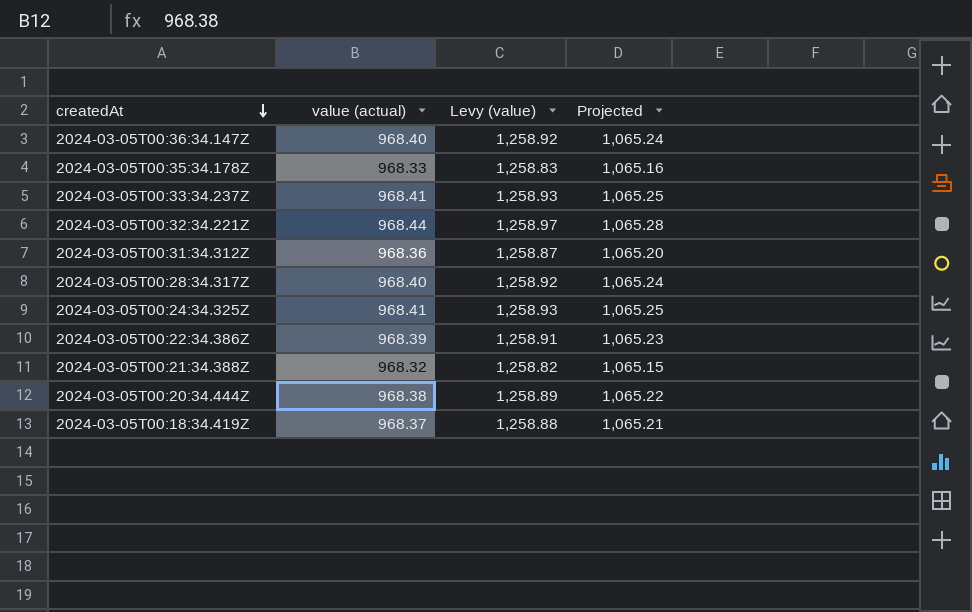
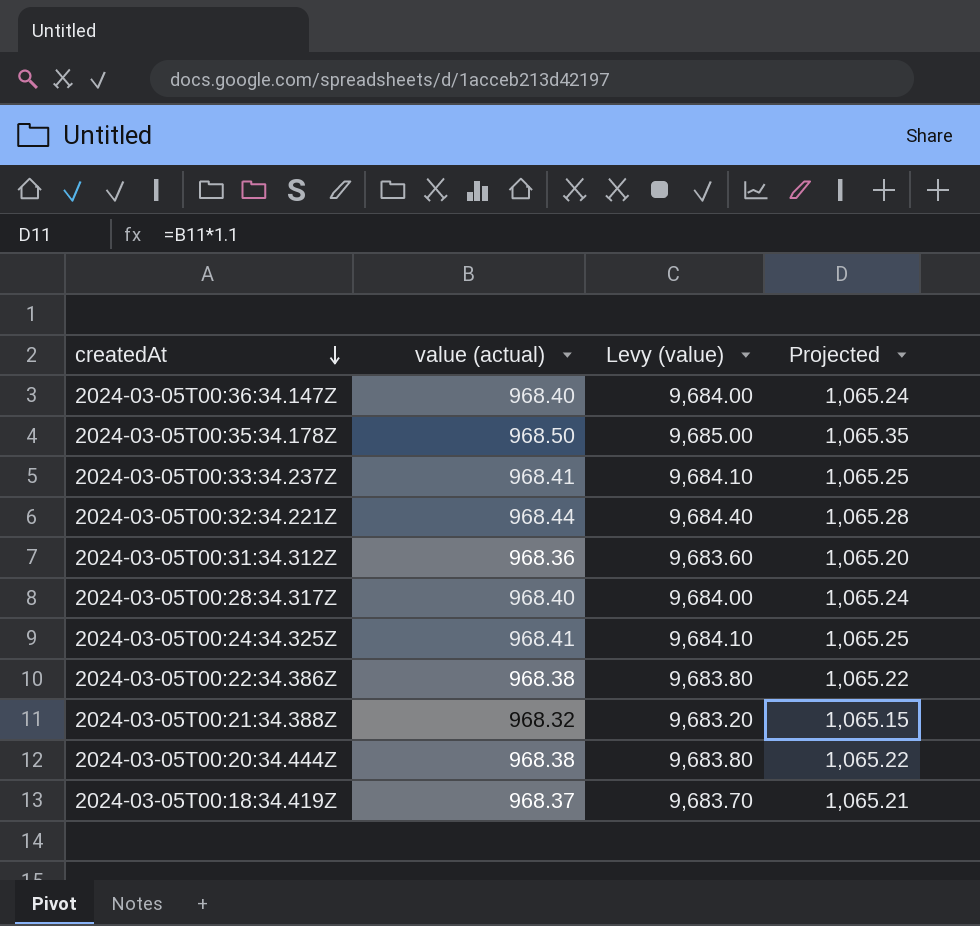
column Levy (value) | formula: [value (actual)] * 1.3 -> [value (actual)] * 10
2024-03-05T00:35:34.178Z | value (actual): 968.33 -> 968.50
2024-03-05T00:35:34.178Z | Projected: 1,065.16 -> 1,065.35
2024-03-05T00:22:34.386Z | value (actual): 968.39 -> 968.38
2024-03-05T00:22:34.386Z | Projected: 1,065.23 -> 1,065.22

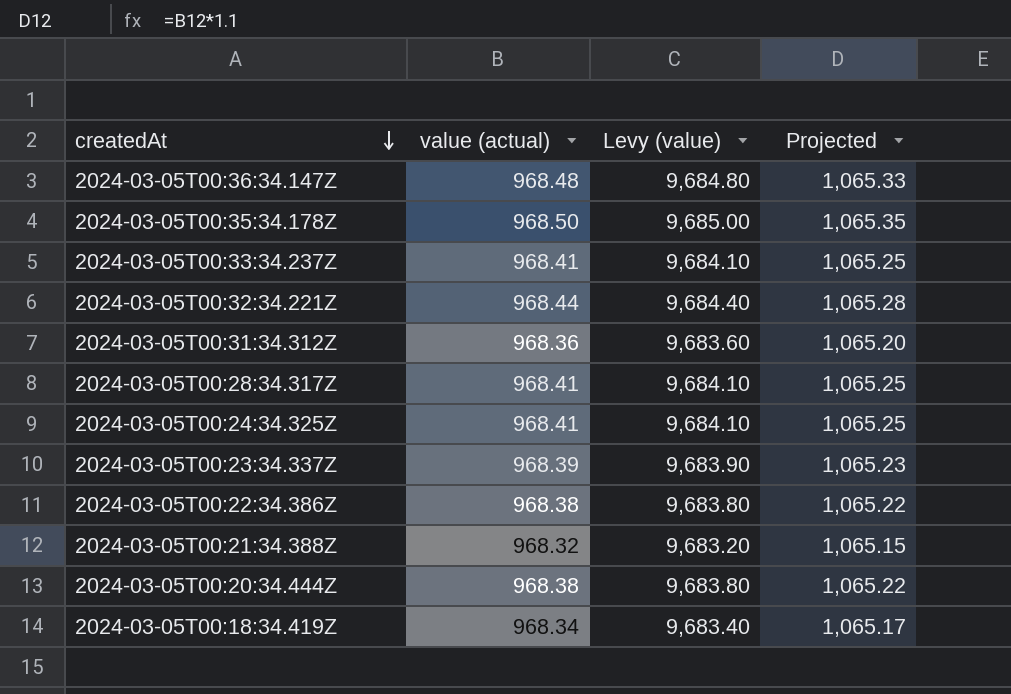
2024-03-05T00:36:34.147Z | value (actual): 968.40 -> 968.48
2024-03-05T00:36:34.147Z | Levy (value): 9,684.00 -> 9,684.80
2024-03-05T00:36:34.147Z | Projected: 1,065.24 -> 1,065.33
2024-03-05T00:28:34.317Z | value (actual): 968.40 -> 968.41
2024-03-05T00:28:34.317Z | Levy (value): 9,684.00 -> 9,684.10
2024-03-05T00:28:34.317Z | Projected: 1,065.24 -> 1,065.25
row 2024-03-05T00:23:34.337Z: none -> 968.39 | 9,683.90 | 1,065.23
2024-03-05T00:18:34.419Z | value (actual): 968.37 -> 968.34
2024-03-05T00:18:34.419Z | Levy (value): 9,683.70 -> 9,683.40
2024-03-05T00:18:34.419Z | Projected: 1,065.21 -> 1,065.17

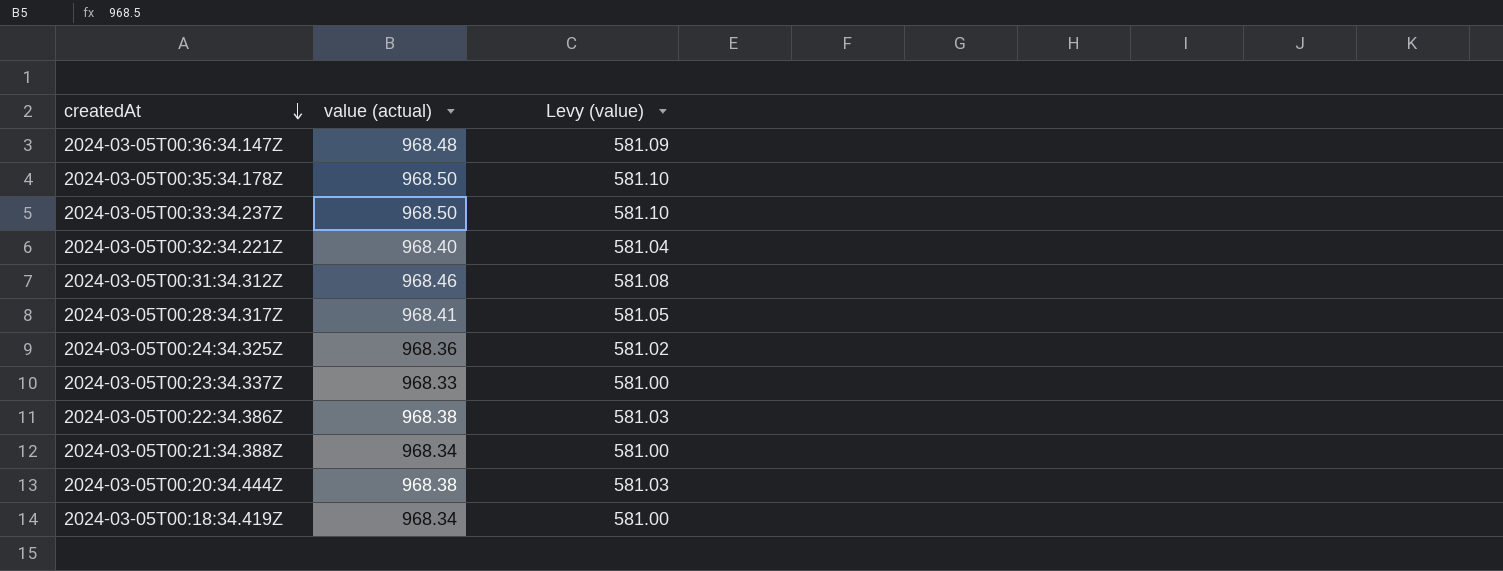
column Projected | formula: [value (actual)] * 1.1 -> none
column Levy (value) | formula: [value (actual)] * 10 -> [value (actual)] * 0.6
2024-03-05T00:33:34.237Z | value (actual): 968.41 -> 968.50
2024-03-05T00:32:34.221Z | value (actual): 968.44 -> 968.40
2024-03-05T00:31:34.312Z | value (actual): 968.36 -> 968.46
2024-03-05T00:24:34.325Z | value (actual): 968.41 -> 968.36
2024-03-05T00:23:34.337Z | value (actual): 968.39 -> 968.33
2024-03-05T00:21:34.388Z | value (actual): 968.32 -> 968.34

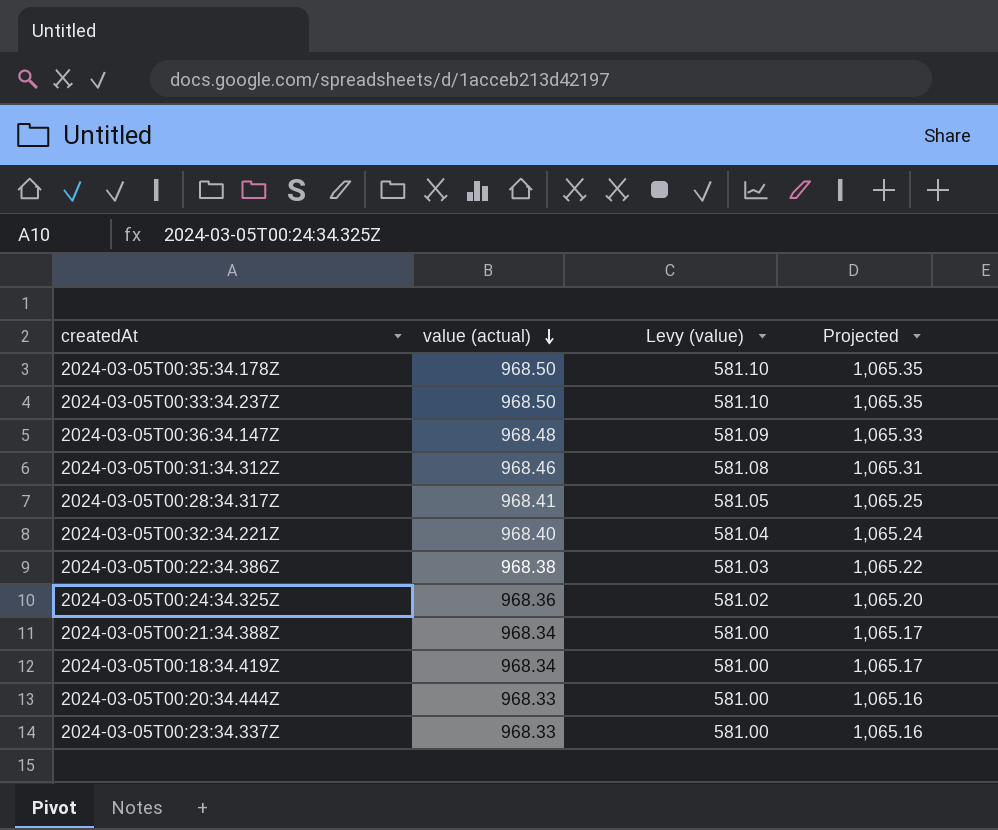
row order: createdAt descending -> value (actual) descending
column Projected | formula: none -> [value (actual)] * 1.1
2024-03-05T00:20:34.444Z | value (actual): 968.38 -> 968.33
2024-03-05T00:20:34.444Z | Levy (value): 581.03 -> 581.00

